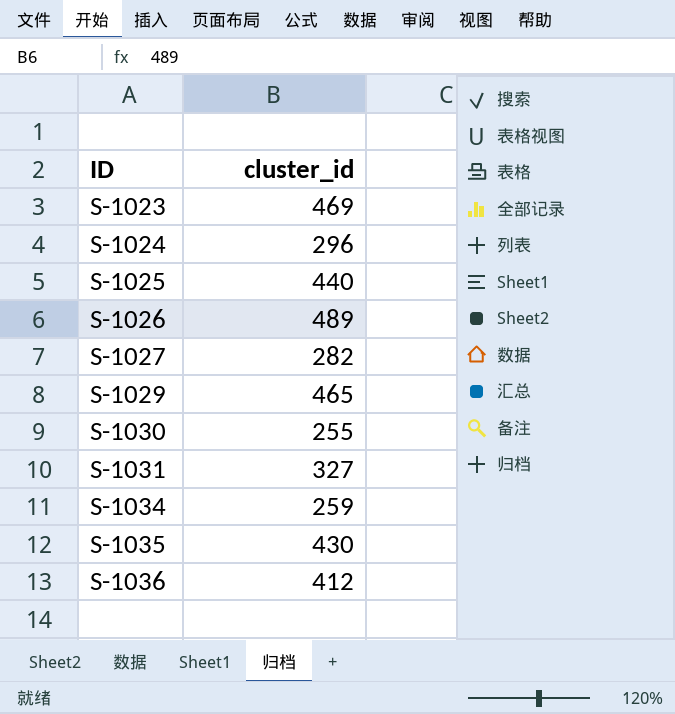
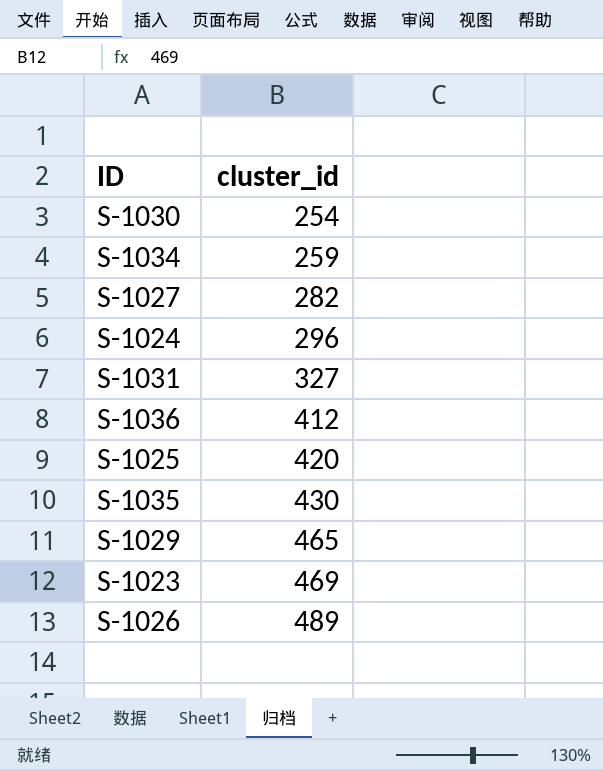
row order: ID ascending -> cluster_id ascending
S-1030 | cluster_id: 255 -> 254
S-1025 | cluster_id: 440 -> 420

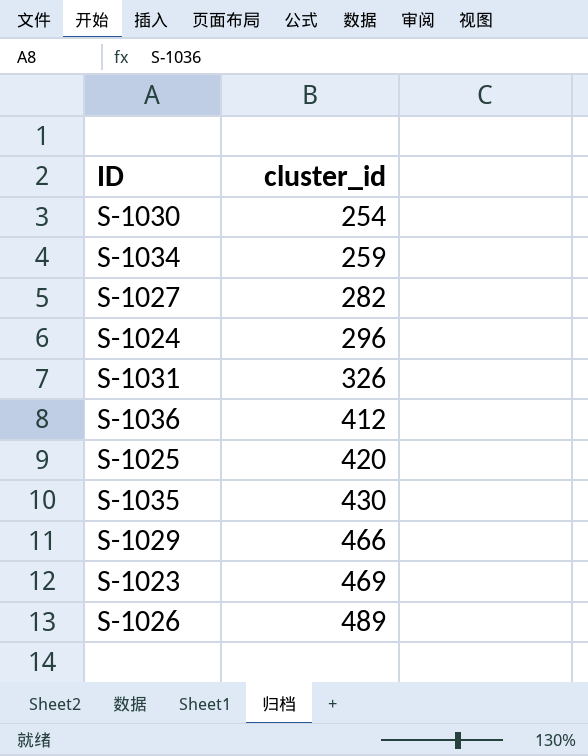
S-1031 | cluster_id: 327 -> 326
S-1029 | cluster_id: 465 -> 466

